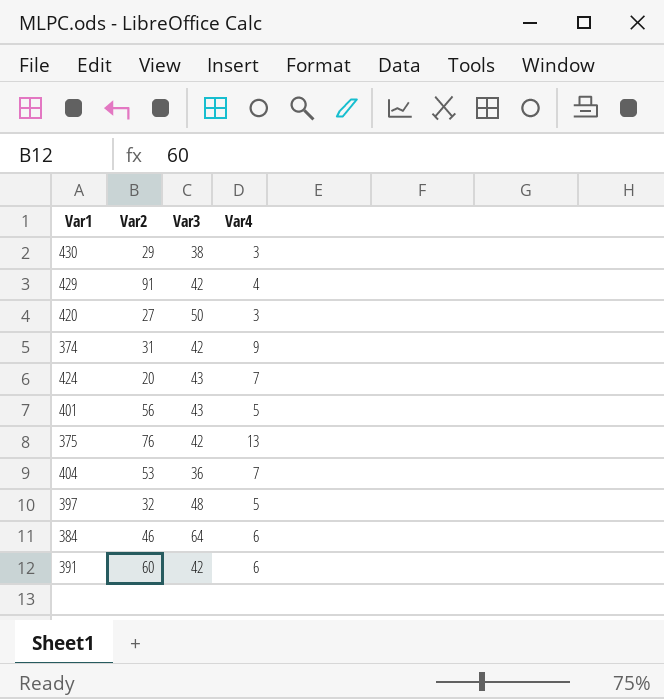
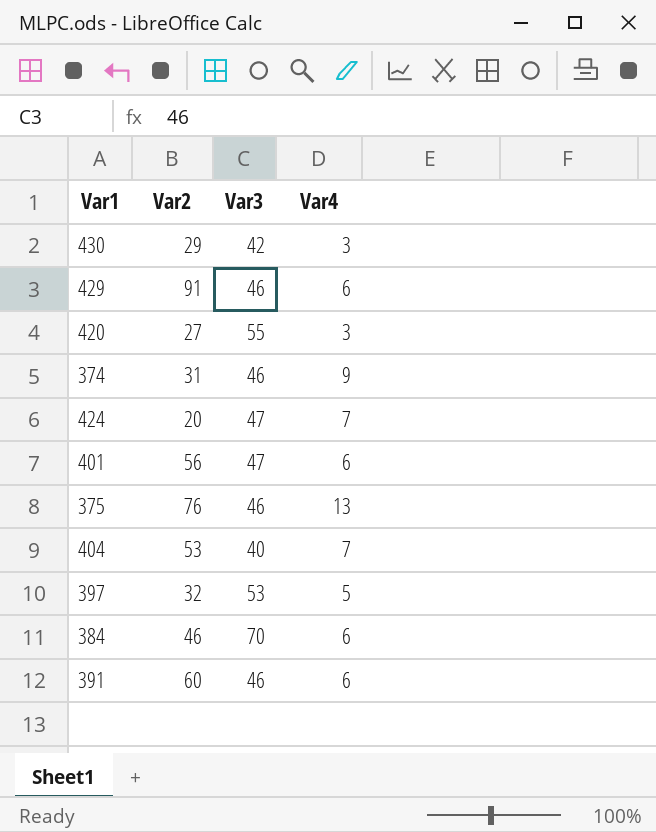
430 | Var3: 38 -> 42
429 | Var3: 42 -> 46
429 | Var4: 4 -> 6
420 | Var3: 50 -> 55
374 | Var3: 42 -> 46
424 | Var3: 43 -> 47
401 | Var3: 43 -> 47
401 | Var4: 5 -> 6
375 | Var3: 42 -> 46
404 | Var3: 36 -> 40
397 | Var3: 48 -> 53
384 | Var3: 64 -> 70
391 | Var3: 42 -> 46

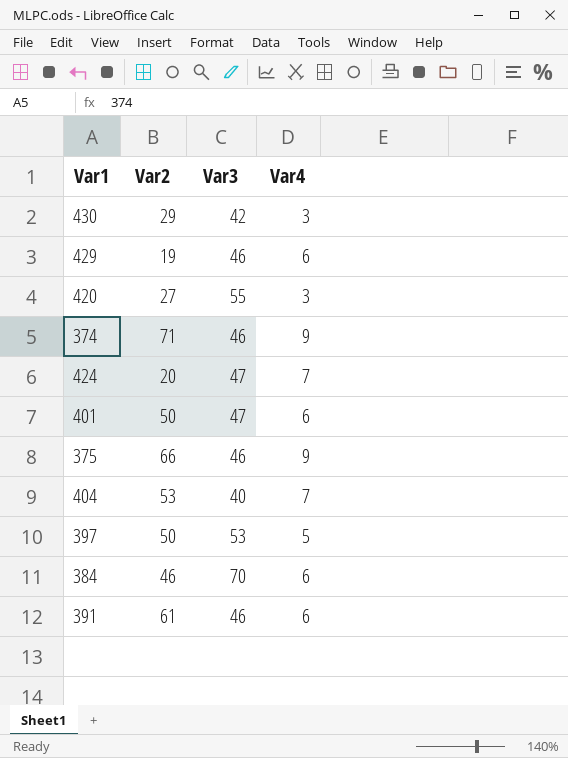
429 | Var2: 91 -> 19
374 | Var2: 31 -> 71
401 | Var2: 56 -> 50
375 | Var2: 76 -> 66
375 | Var4: 13 -> 9
397 | Var2: 32 -> 50
391 | Var2: 60 -> 61

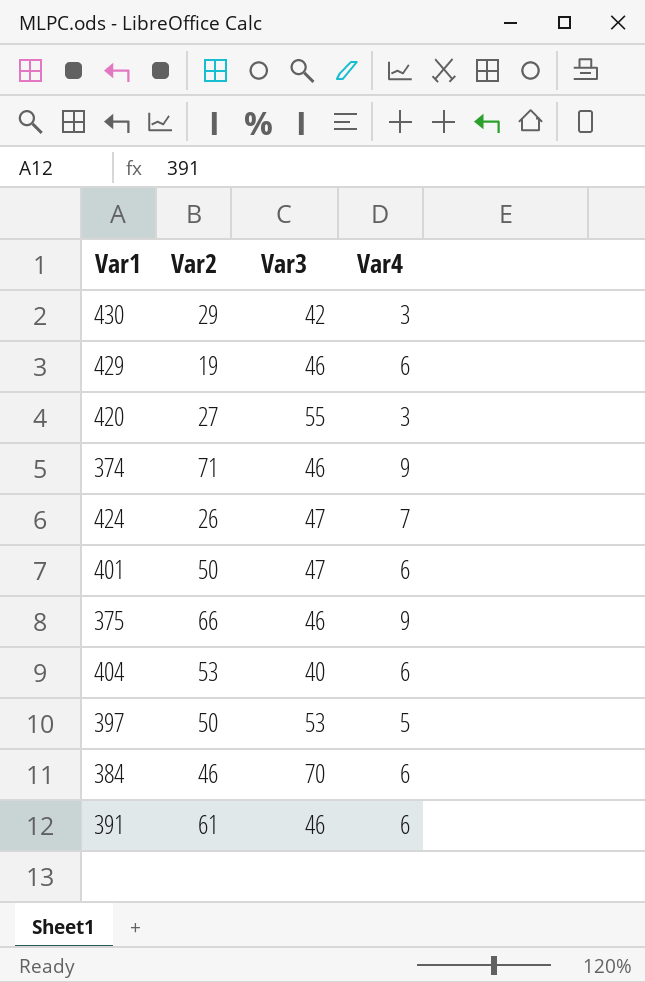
424 | Var2: 20 -> 26
404 | Var4: 7 -> 6

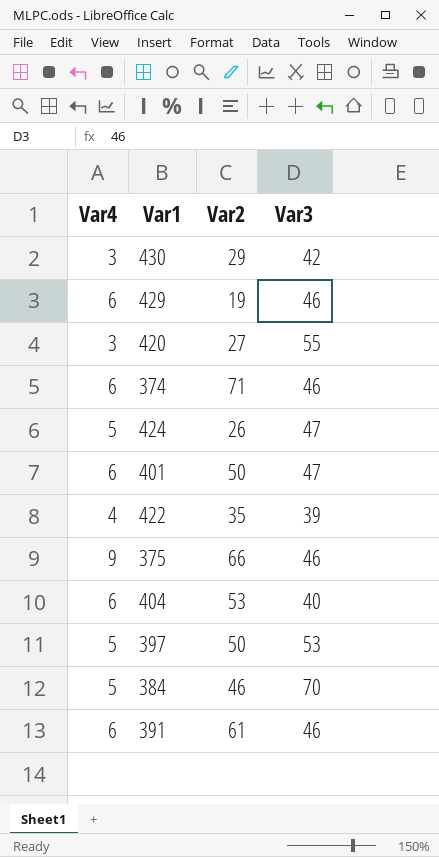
column Var4 | position: 4 -> 1
374 | Var4: 9 -> 6
424 | Var4: 7 -> 5
row 422: none -> 4 | 35 | 39
384 | Var4: 6 -> 5

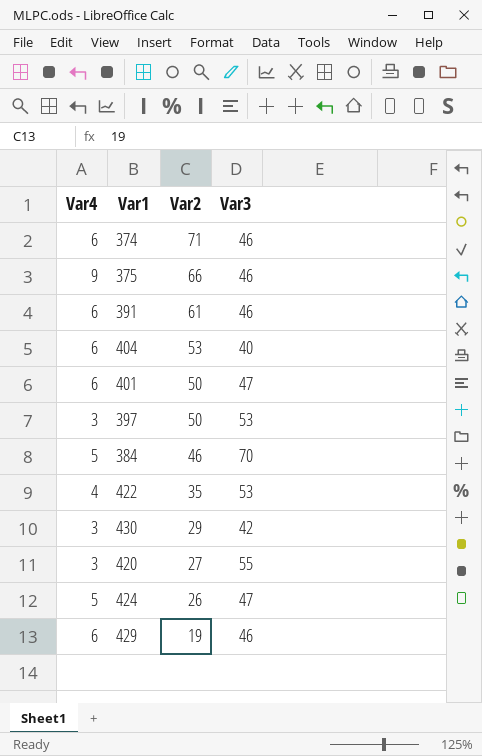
row order: none -> Var2 descending
397 | Var4: 5 -> 3
422 | Var3: 39 -> 53

